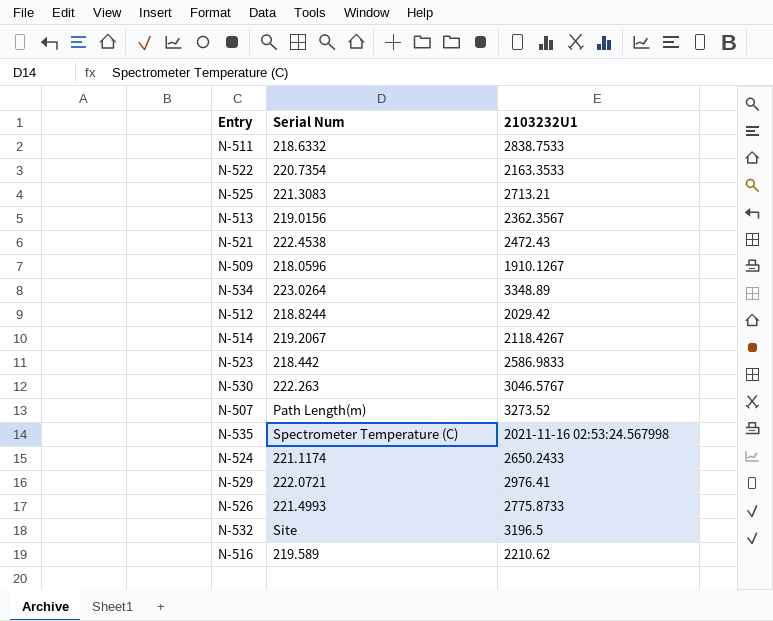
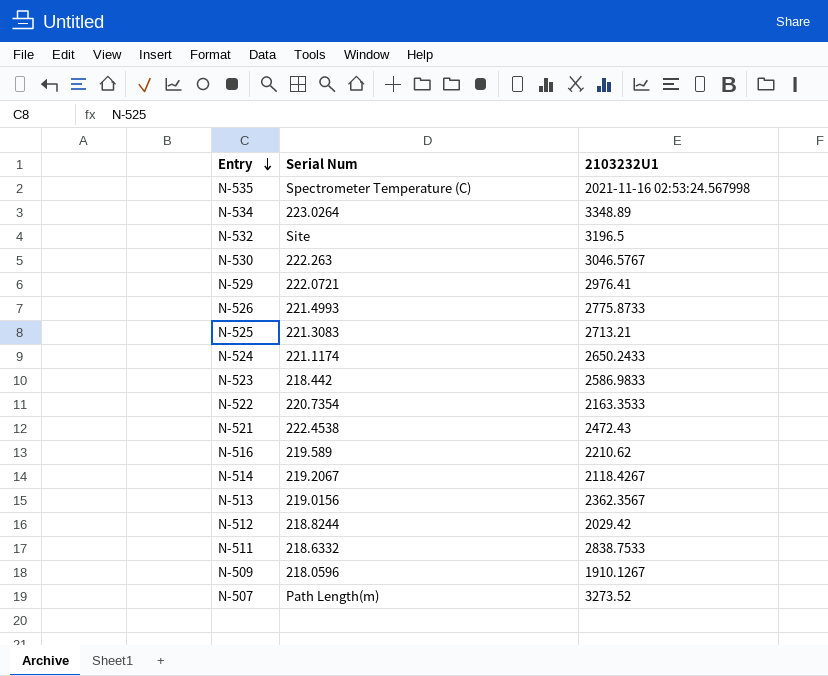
row order: none -> Entry descending

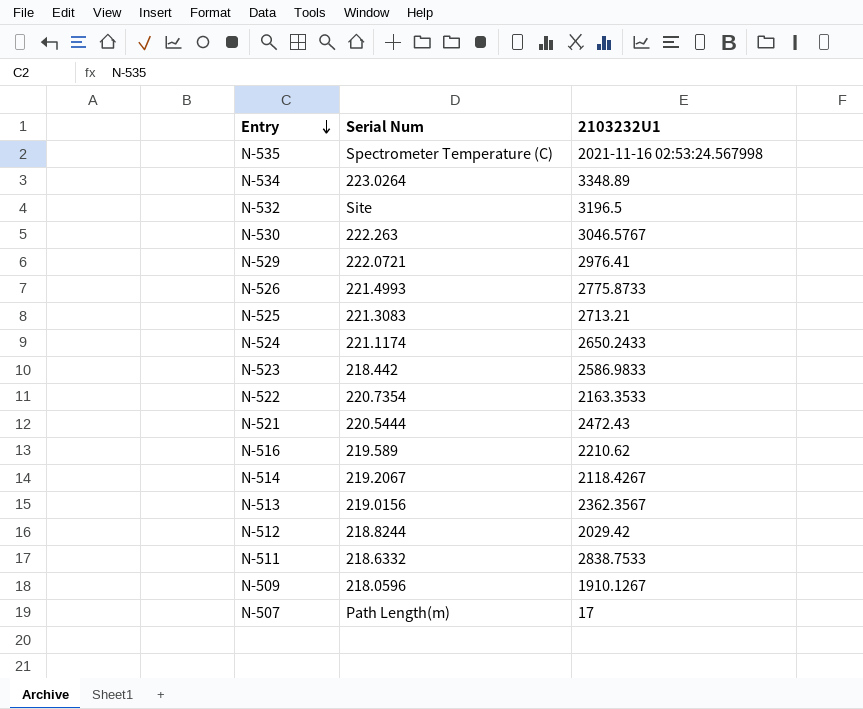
N-521 | Serial Num: 222.4538 -> 220.5444
N-507 | 2103232U1: 3273.52 -> 17

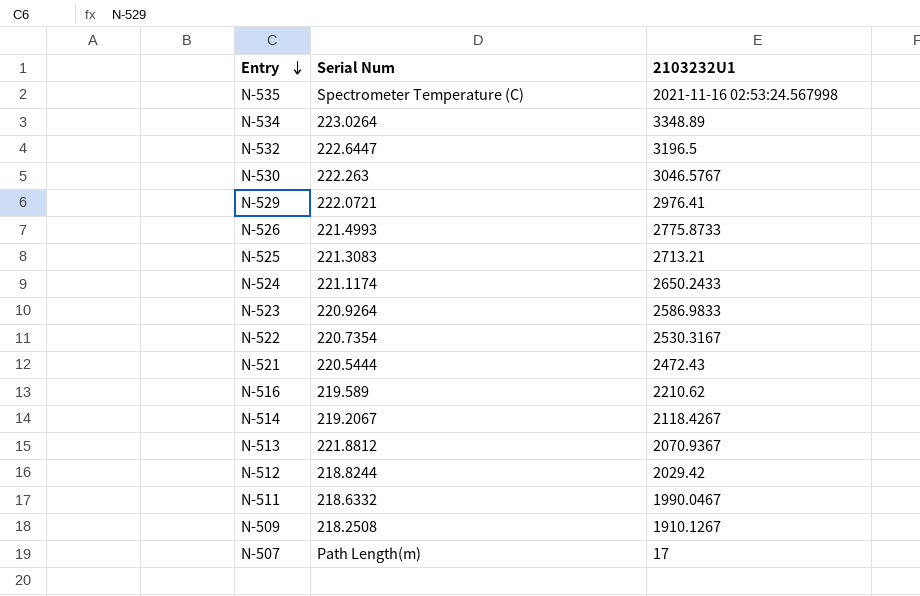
N-532 | Serial Num: Site -> 222.6447
N-523 | Serial Num: 218.442 -> 220.9264
N-522 | 2103232U1: 2163.3533 -> 2530.3167
N-513 | Serial Num: 219.0156 -> 221.8812
N-513 | 2103232U1: 2362.3567 -> 2070.9367
N-511 | 2103232U1: 2838.7533 -> 1990.0467
N-509 | Serial Num: 218.0596 -> 218.2508

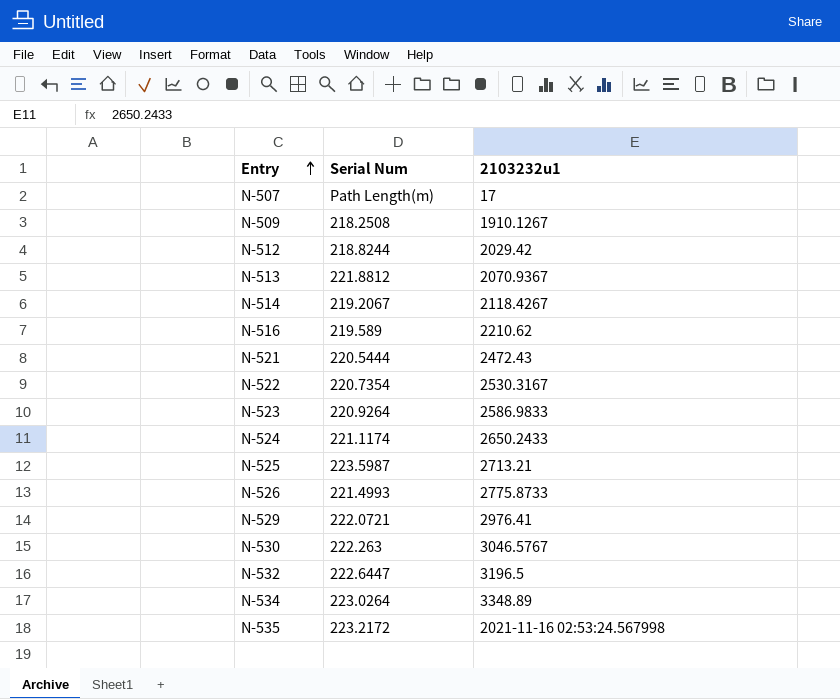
row order: Entry descending -> Entry ascending
column name: 2103232U1 -> 2103232u1
row N-511: 218.6332 | 1990.0467 -> none
N-525 | Serial Num: 221.3083 -> 223.5987
N-535 | Serial Num: Spectrometer Temperature (C) -> 223.2172

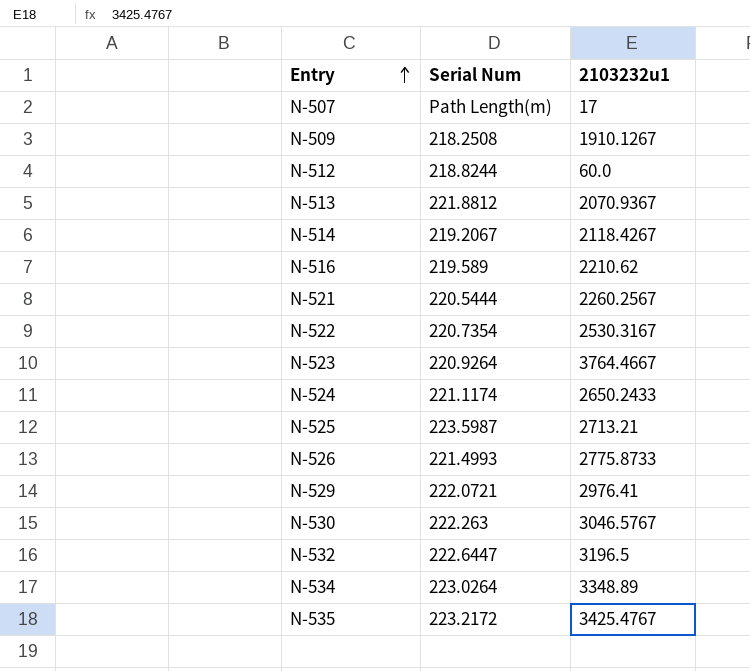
N-512 | 2103232u1: 2029.42 -> 60.0
N-521 | 2103232u1: 2472.43 -> 2260.2567
N-523 | 2103232u1: 2586.9833 -> 3764.4667
N-535 | 2103232u1: 2021-11-16 02:53:24.567998 -> 3425.4767

